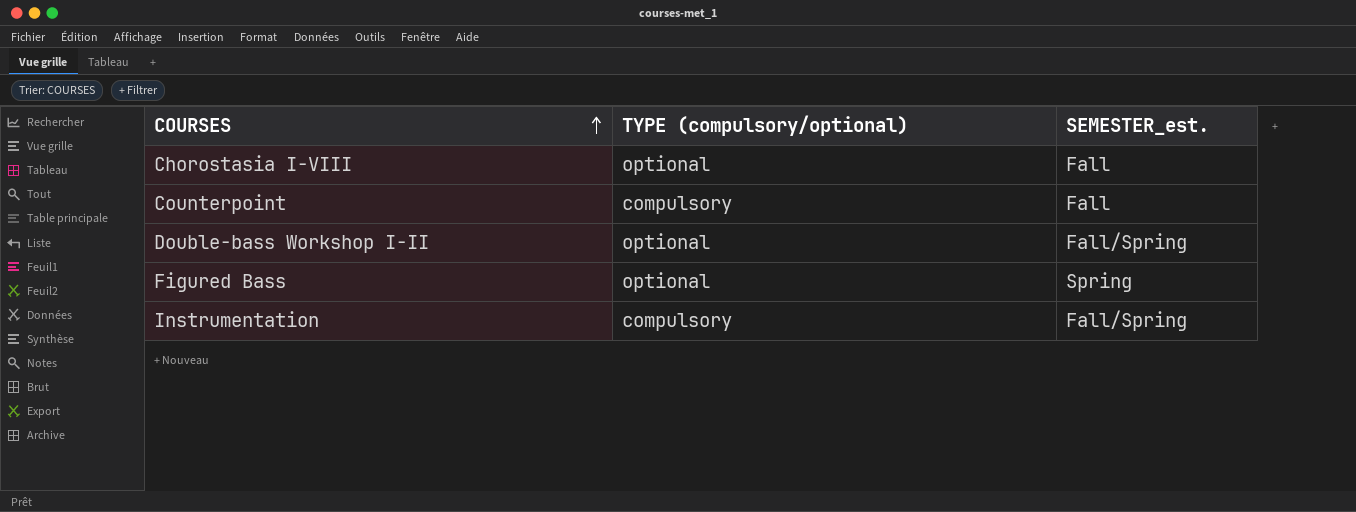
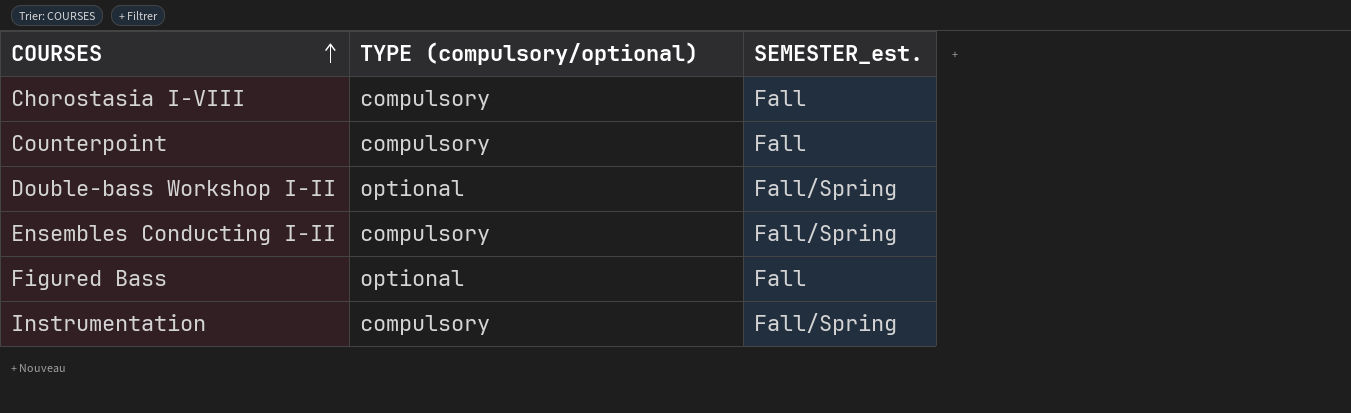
Chorostasia Ι‐VIII | TYPE (compulsory/optional): optional -> compulsory
row Ensembles Conducting I-II: none -> compulsory | Fall/Spring
Figured Bass | SEMESTER_est.: Spring -> Fall

